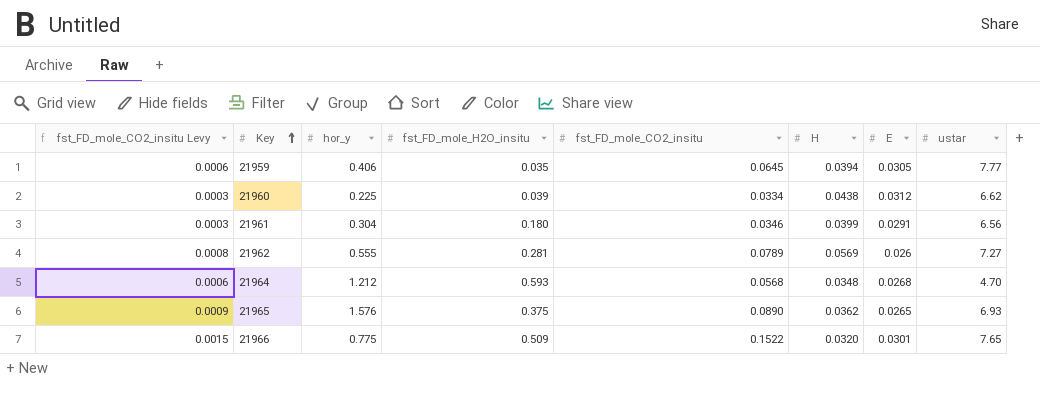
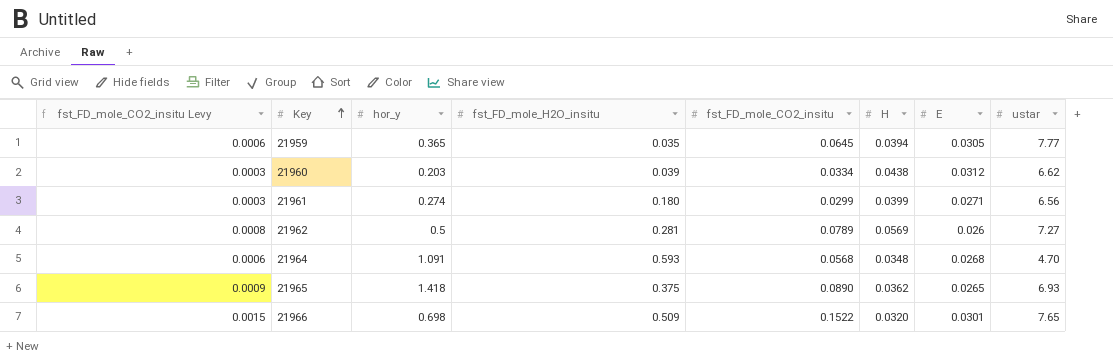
21959 | hor_y: 0.406 -> 0.365
21960 | hor_y: 0.225 -> 0.203
21961 | hor_y: 0.304 -> 0.274
21961 | fst_FD_mole_CO2_insitu: 0.0346 -> 0.0299
21961 | E: 0.0291 -> 0.0271
21962 | hor_y: 0.555 -> 0.5
21964 | hor_y: 1.212 -> 1.091
21965 | hor_y: 1.576 -> 1.418
21966 | hor_y: 0.775 -> 0.698

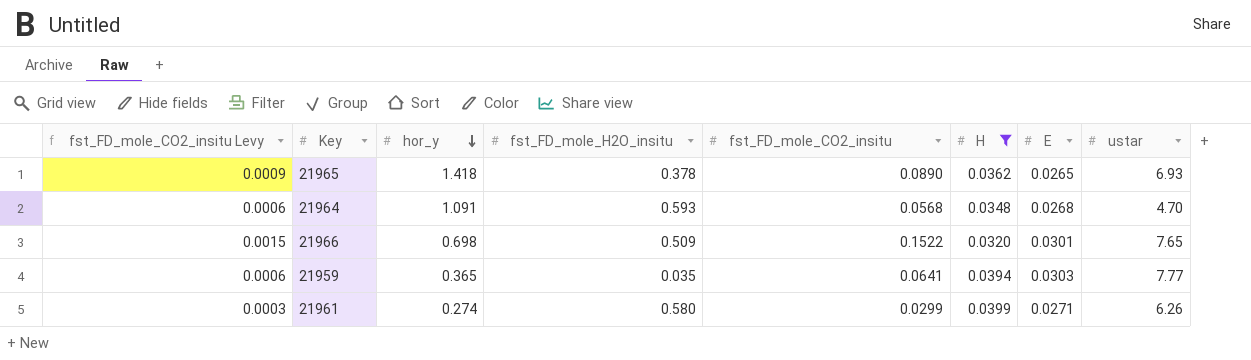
filter: none -> H <= 0.0399
row order: Key ascending -> hor_y descending
21965 | fst_FD_mole_H2O_insitu: 0.375 -> 0.378
21959 | fst_FD_mole_CO2_insitu: 0.0645 -> 0.0641
21959 | E: 0.0305 -> 0.0303
21961 | fst_FD_mole_H2O_insitu: 0.180 -> 0.580
21961 | ustar: 6.56 -> 6.26

